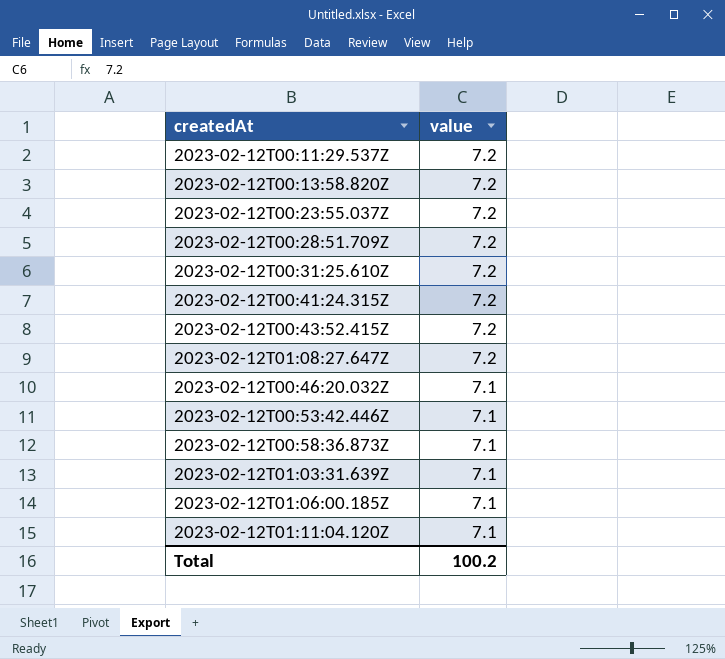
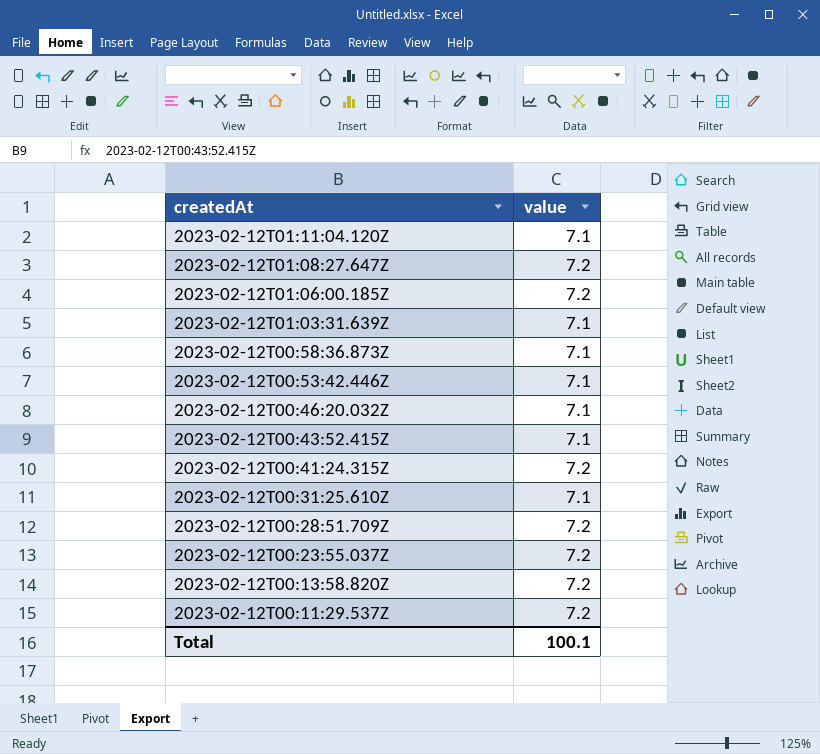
row order: value descending -> createdAt descending
2023-02-12T01:06:00.185Z | value: 7.1 -> 7.2
2023-02-12T00:43:52.415Z | value: 7.2 -> 7.1
2023-02-12T00:31:25.610Z | value: 7.2 -> 7.1
Total | value: 100.2 -> 100.1

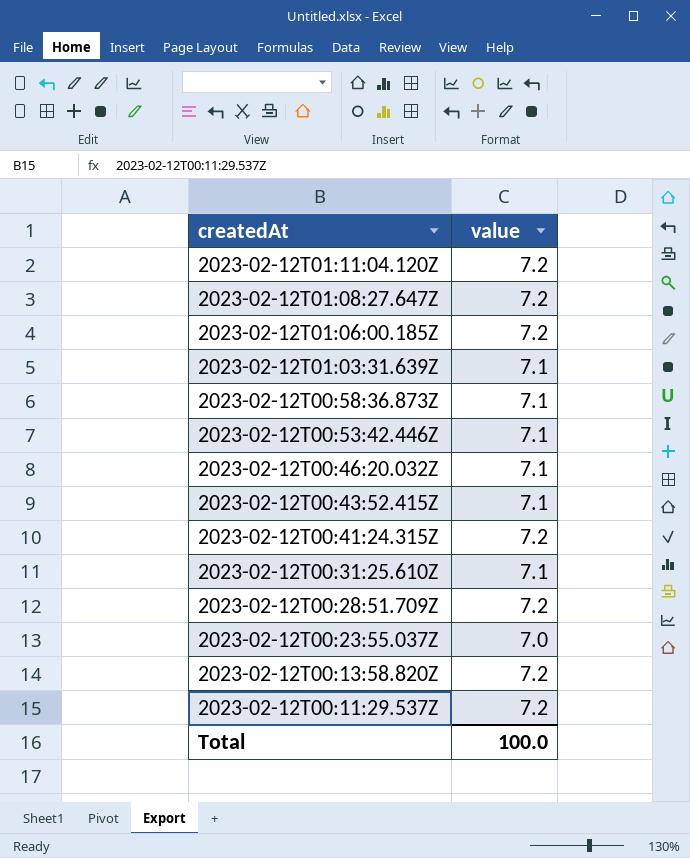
2023-02-12T01:11:04.120Z | value: 7.1 -> 7.2
2023-02-12T00:23:55.037Z | value: 7.2 -> 7.0
Total | value: 100.1 -> 100.0

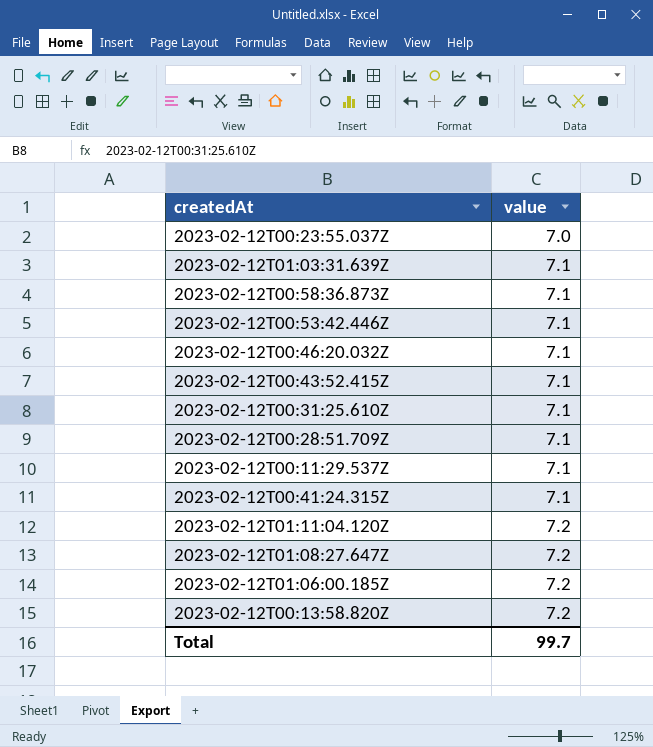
row order: createdAt descending -> value ascending
2023-02-12T00:28:51.709Z | value: 7.2 -> 7.1
2023-02-12T00:11:29.537Z | value: 7.2 -> 7.1
2023-02-12T00:41:24.315Z | value: 7.2 -> 7.1
Total | value: 100.0 -> 99.7

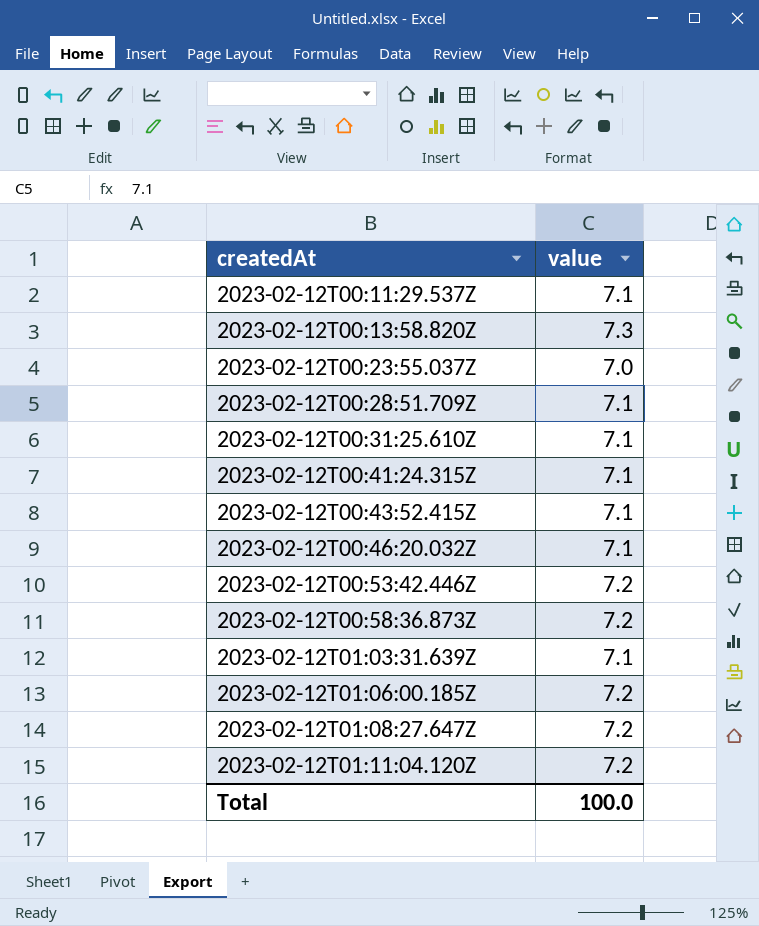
row order: value ascending -> createdAt ascending
2023-02-12T00:13:58.820Z | value: 7.2 -> 7.3
2023-02-12T00:53:42.446Z | value: 7.1 -> 7.2
2023-02-12T00:58:36.873Z | value: 7.1 -> 7.2
Total | value: 99.7 -> 100.0

